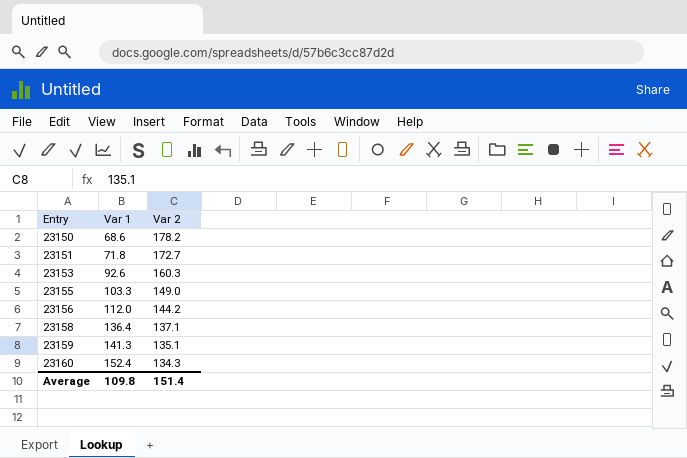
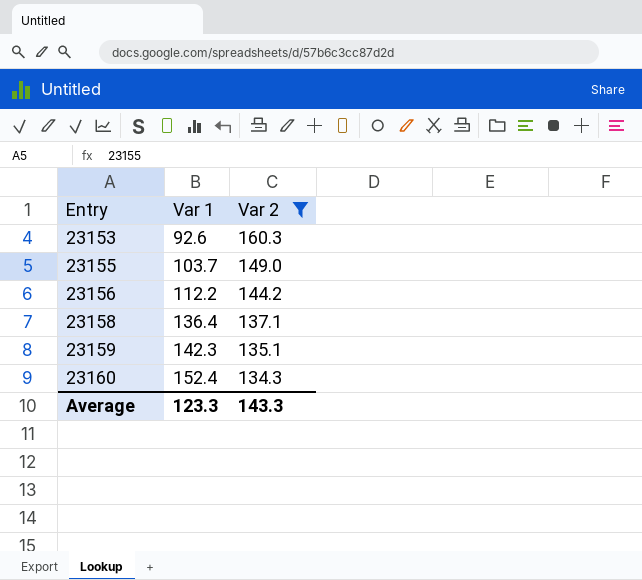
filter: none -> Var 2 <= 160.3
23155 | Var 1: 103.3 -> 103.7
23156 | Var 1: 112.0 -> 112.2
23159 | Var 1: 141.3 -> 142.3
Average | Var 1: 109.8 -> 123.3
Average | Var 2: 151.4 -> 143.3

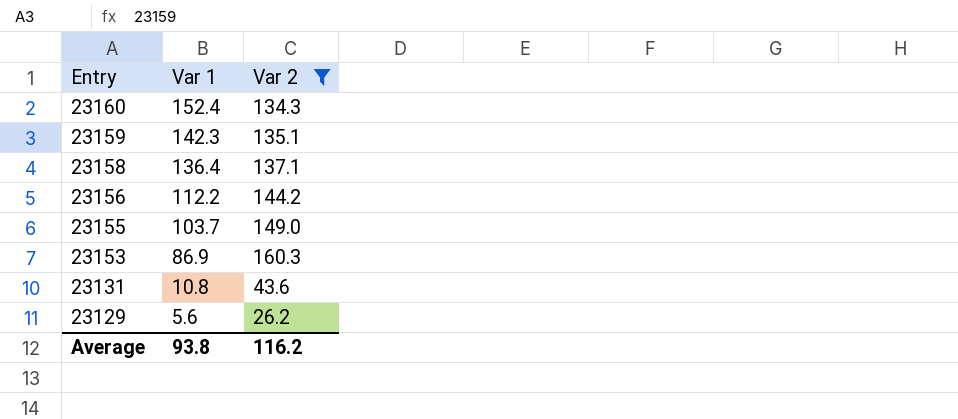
row order: Entry ascending -> Entry descending
23153 | Var 1: 92.6 -> 86.9
row 23131: none -> 10.8 | 43.6
row 23129: none -> 5.6 | 26.2
Average | Var 1: 123.3 -> 93.8
Average | Var 2: 143.3 -> 116.2

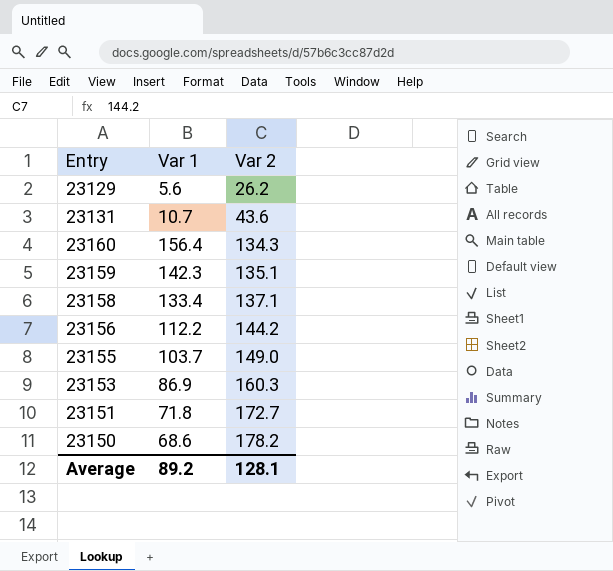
filter: Var 2 <= 160.3 -> none
row order: Entry descending -> Var 2 ascending
23131 | Var 1: 10.8 -> 10.7
23160 | Var 1: 152.4 -> 156.4
23158 | Var 1: 136.4 -> 133.4
Average | Var 1: 93.8 -> 89.2
Average | Var 2: 116.2 -> 128.1

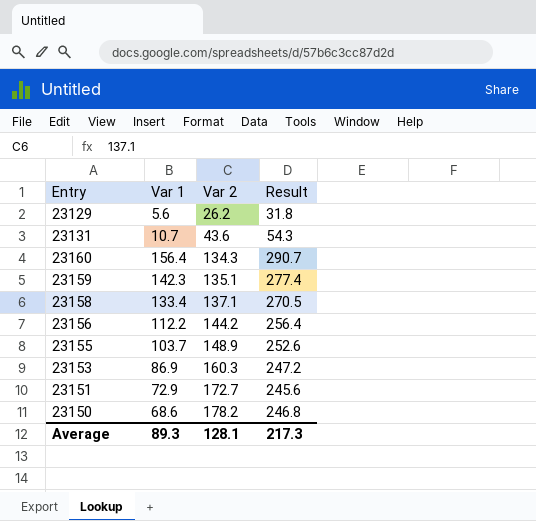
column Result | formula: none -> [Var 1] + [Var 2]
23155 | Var 2: 149.0 -> 148.9
23151 | Var 1: 71.8 -> 72.9
Average | Var 1: 89.2 -> 89.3

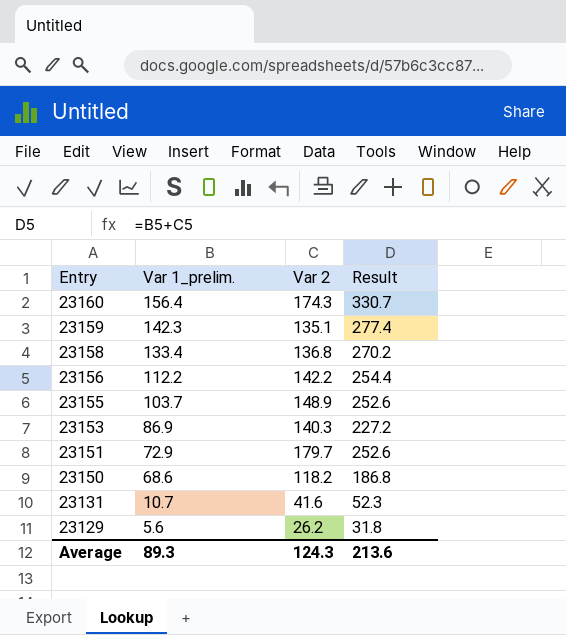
row order: Var 2 ascending -> Entry descending
column name: Var 1 -> Var 1_prelim.
23160 | Var 2: 134.3 -> 174.3
23160 | Result: 290.7 -> 330.7
23158 | Var 2: 137.1 -> 136.8
23158 | Result: 270.5 -> 270.2
23156 | Var 2: 144.2 -> 142.2
23156 | Result: 256.4 -> 254.4
23153 | Var 2: 160.3 -> 140.3
23153 | Result: 247.2 -> 227.2
23151 | Var 2: 172.7 -> 179.7
23151 | Result: 245.6 -> 252.6
23150 | Var 2: 178.2 -> 118.2
23150 | Result: 246.8 -> 186.8
23131 | Var 2: 43.6 -> 41.6
23131 | Result: 54.3 -> 52.3
Average | Var 2: 128.1 -> 124.3
Average | Result: 217.3 -> 213.6

